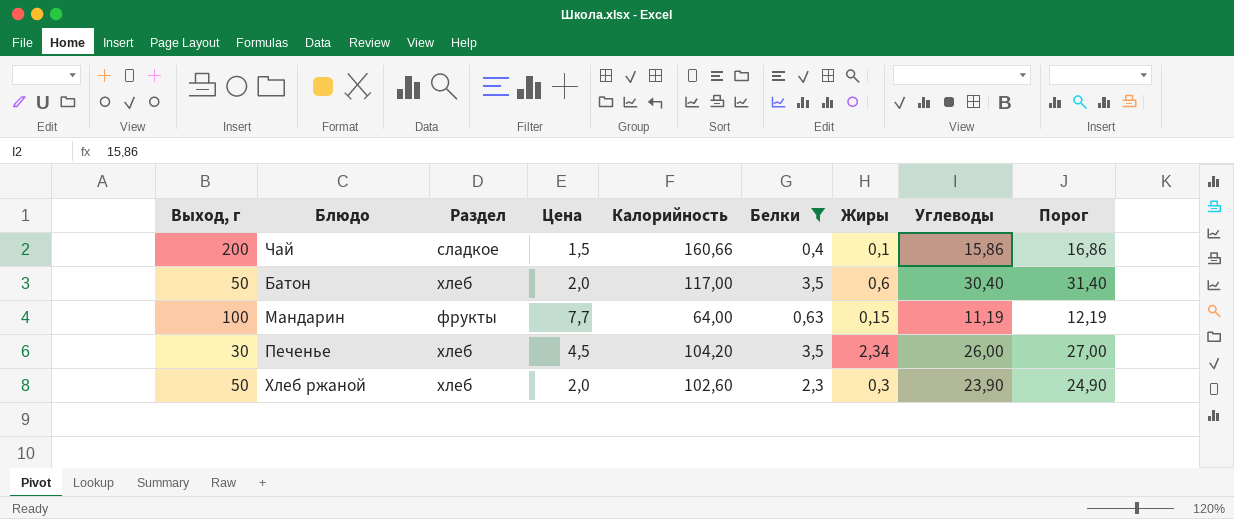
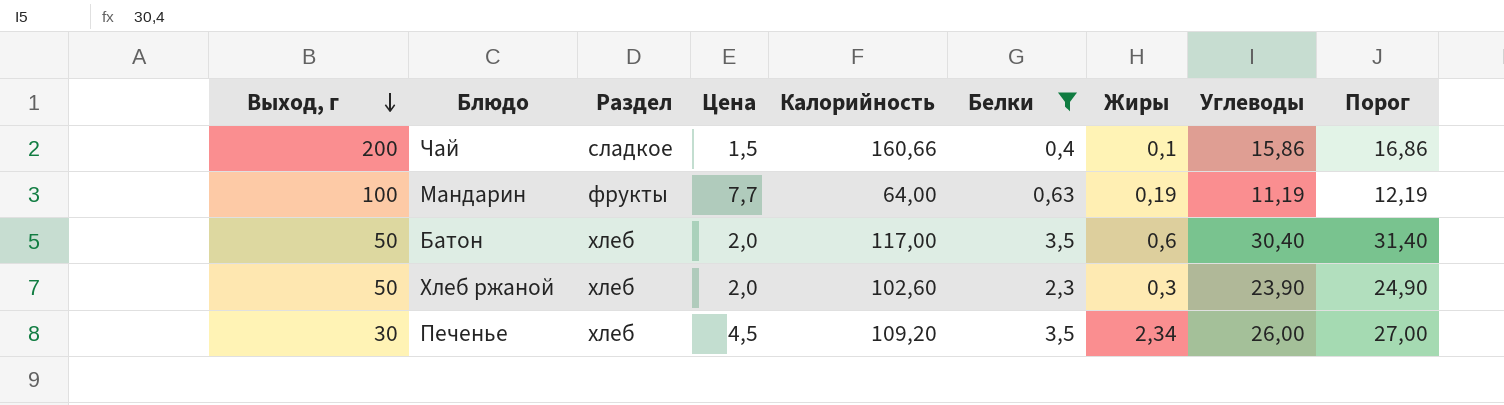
row order: none -> Выход, г descending
Мандарин | Жиры: 0,15 -> 0,19
Печенье | Калорийность: 104,20 -> 109,20

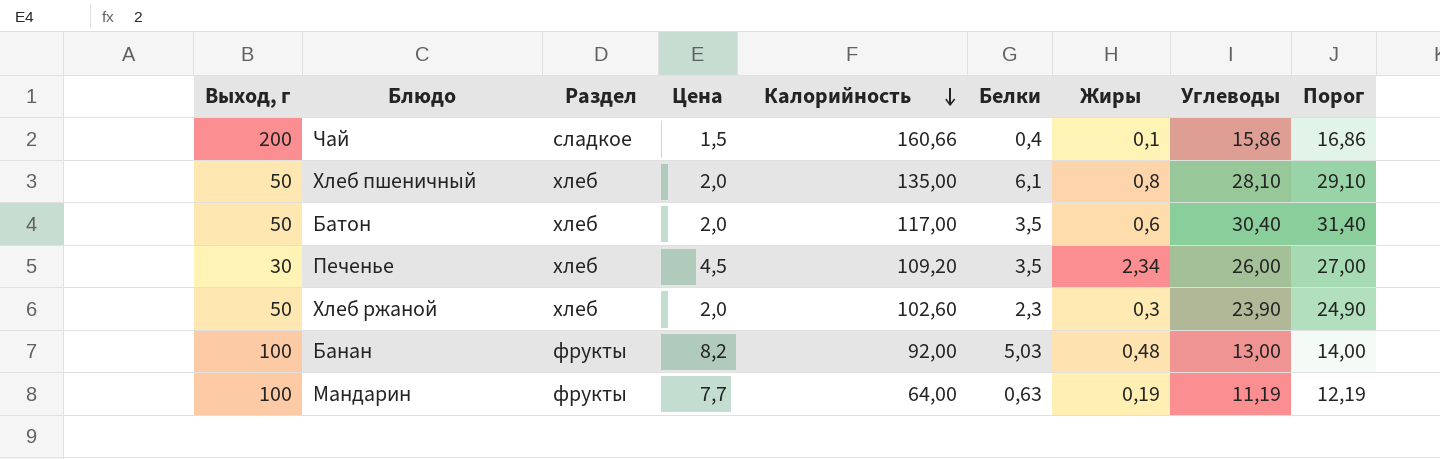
filter: Белки <= 3,5 -> none
row order: Выход, г descending -> Калорийность descending

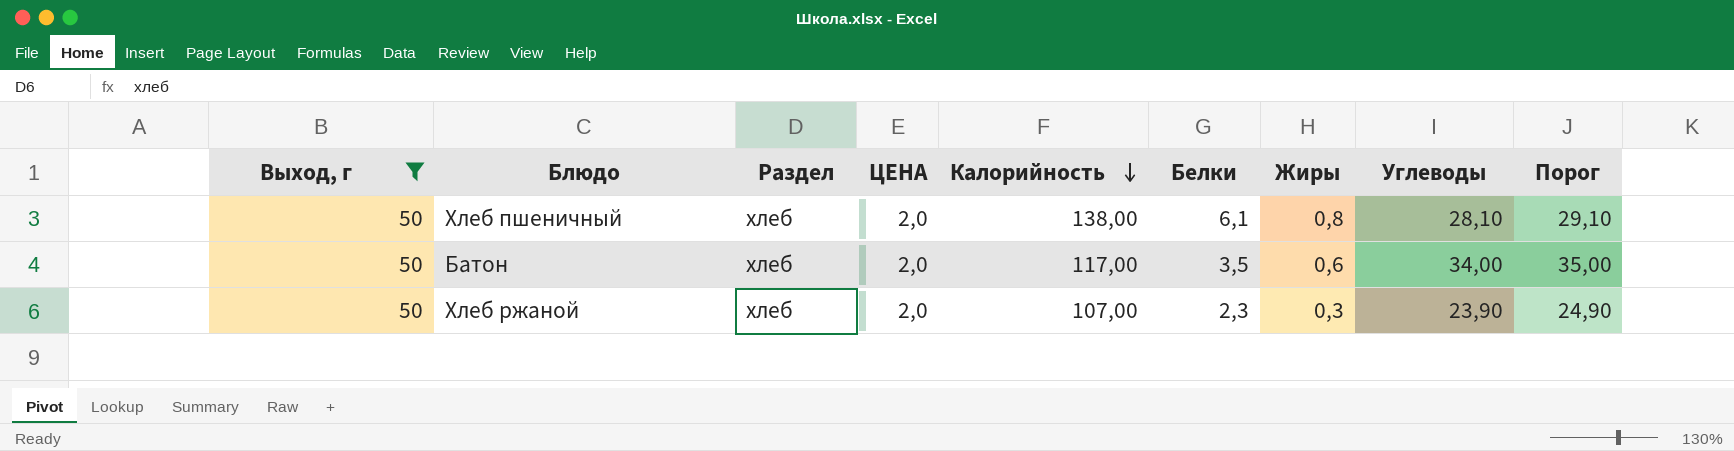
filter: none -> Выход, г = 50
column name: Цена -> ЦЕНА
Хлеб пшеничный | Калорийность: 135,00 -> 138,00
Батон | Углеводы: 30,40 -> 34,00
Батон | Порог: 31,40 -> 35,00
Хлеб ржаной | Калорийность: 102,60 -> 107,00

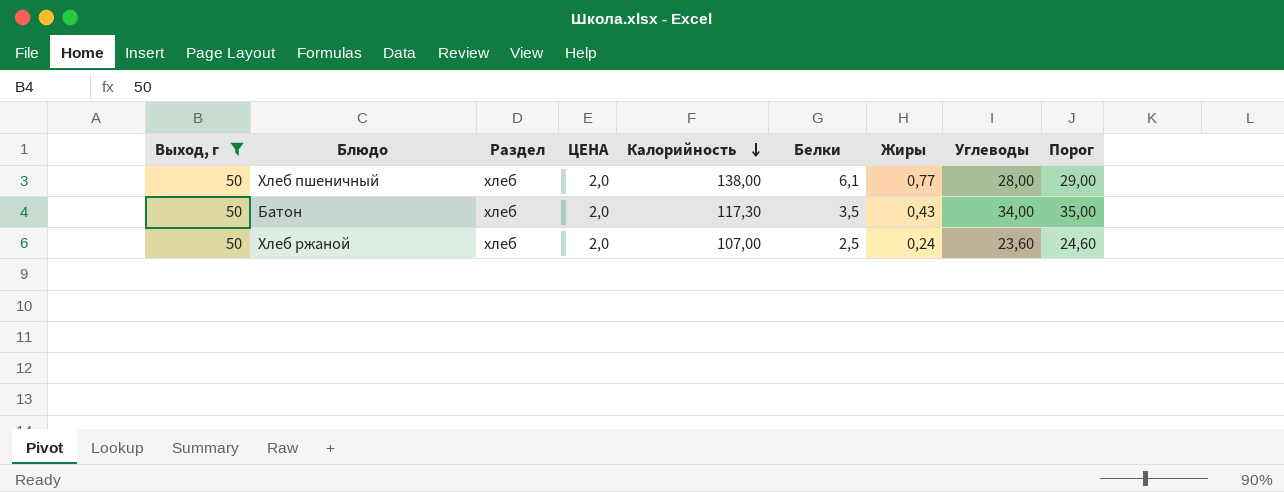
Хлеб пшеничный | Жиры: 0,8 -> 0,77
Хлеб пшеничный | Углеводы: 28,10 -> 28,00
Хлеб пшеничный | Порог: 29,10 -> 29,00
Батон | Калорийность: 117,00 -> 117,30
Батон | Жиры: 0,6 -> 0,43
Хлеб ржаной | Белки: 2,3 -> 2,5
Хлеб ржаной | Жиры: 0,3 -> 0,24
Хлеб ржаной | Углеводы: 23,90 -> 23,60
Хлеб ржаной | Порог: 24,90 -> 24,60

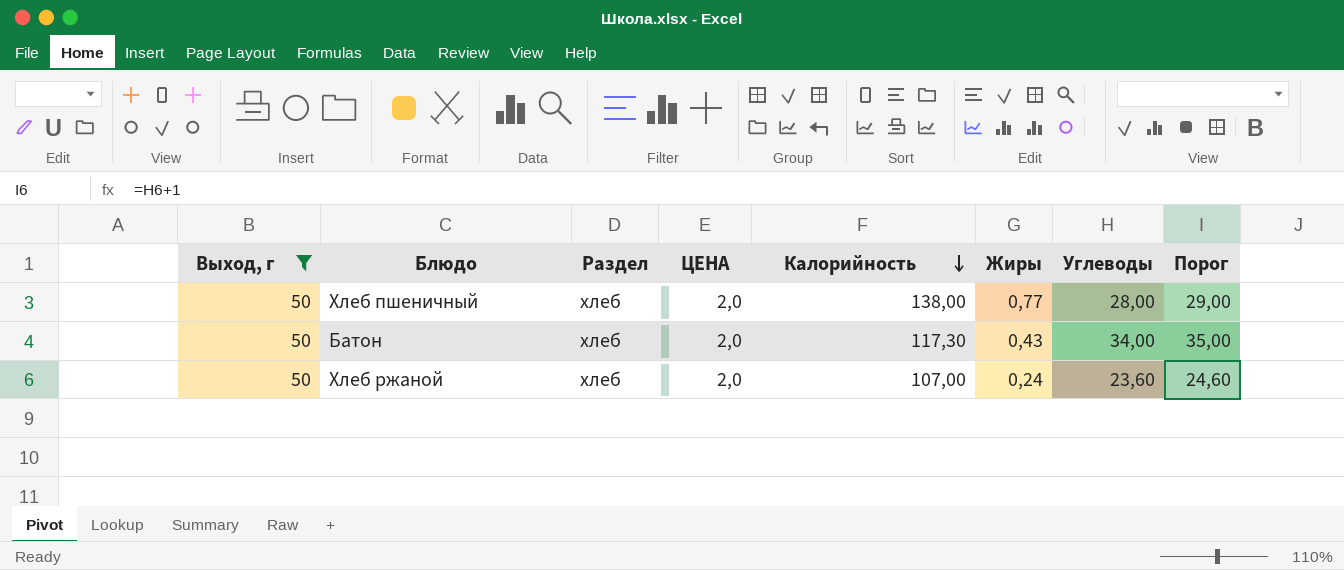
column Белки | position: 6 -> none

